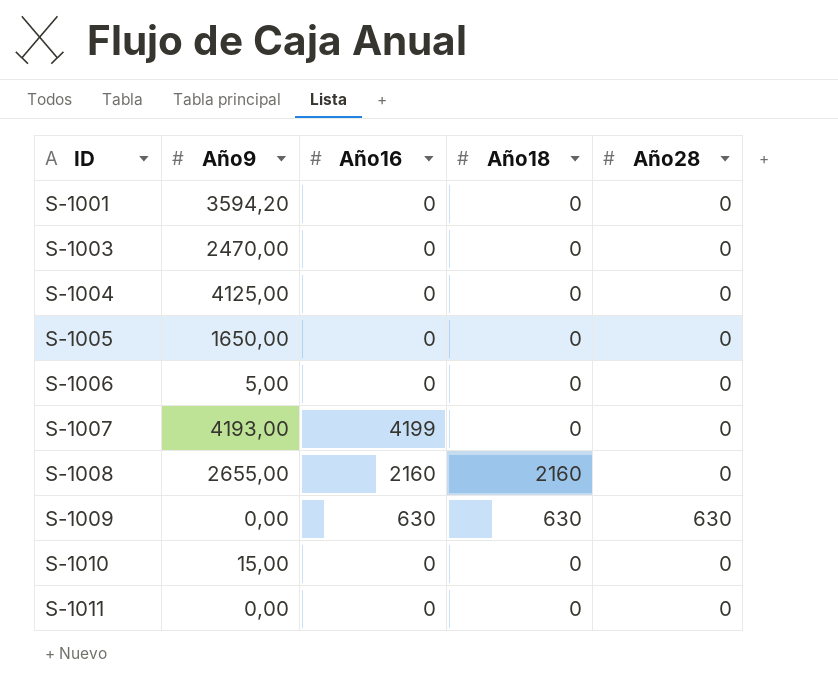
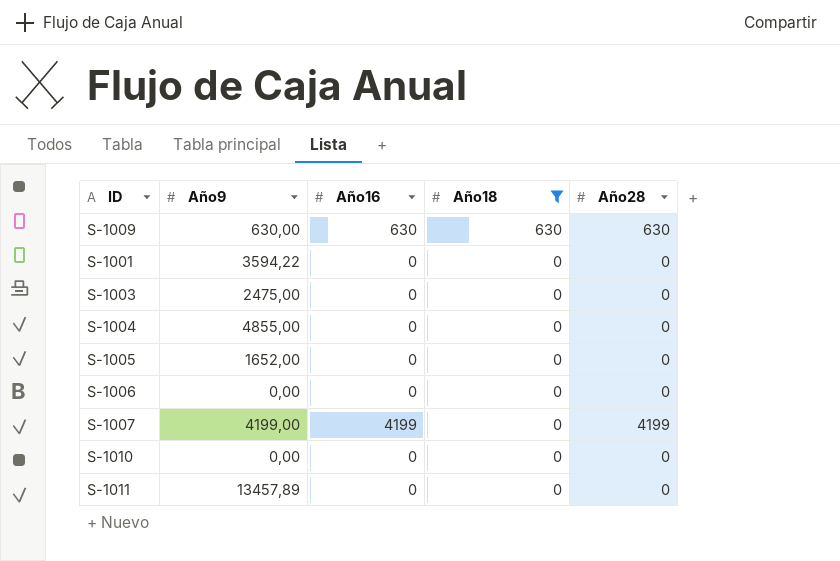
filter: none -> Año18 != 2160
row order: ID ascending -> Año18 descending
S-1009 | Año9: 0,00 -> 630,00
S-1001 | Año9: 3594,20 -> 3594,22
S-1003 | Año9: 2470,00 -> 2475,00
S-1004 | Año9: 4125,00 -> 4855,00
S-1005 | Año9: 1650,00 -> 1652,00
S-1006 | Año9: 5,00 -> 0,00
S-1007 | Año9: 4193,00 -> 4199,00
S-1007 | Año28: 0 -> 4199
S-1010 | Año9: 15,00 -> 0,00
S-1011 | Año9: 0,00 -> 13457,89

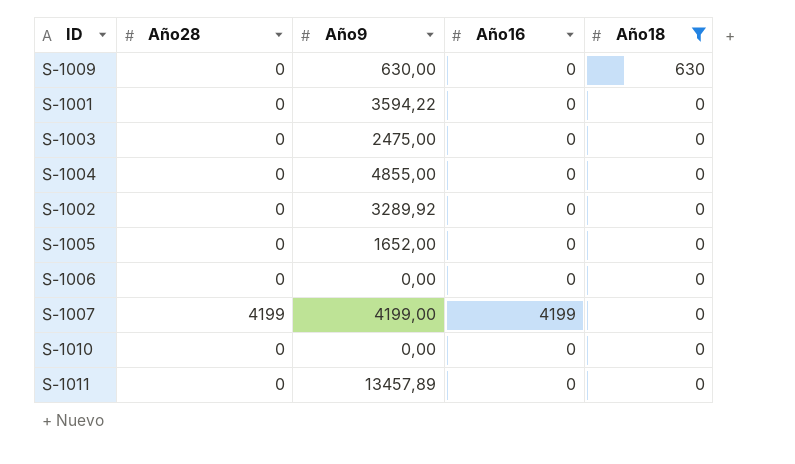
column Año28 | position: 5 -> 2
S-1009 | Año28: 630 -> 0
S-1009 | Año16: 630 -> 0
row S-1002: none -> 0 | 3289,92 | 0 | 0

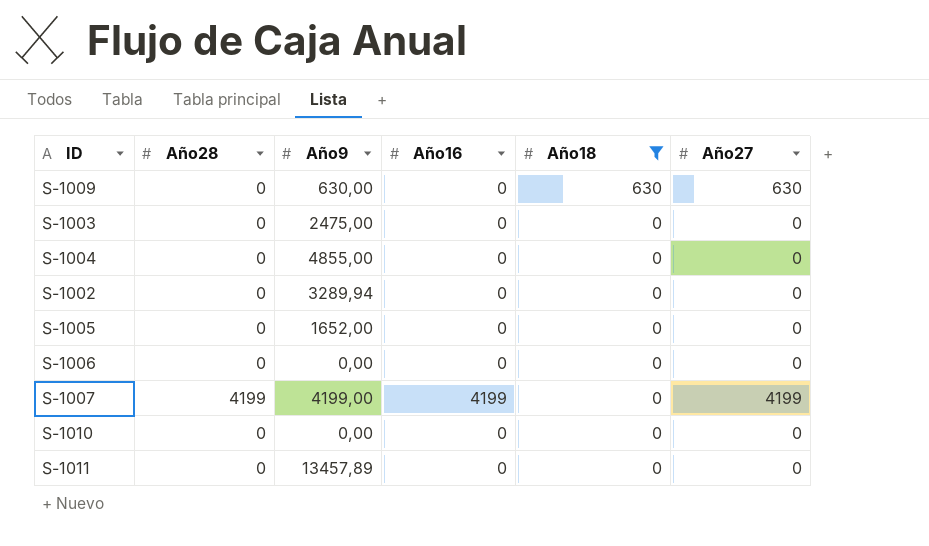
column Año27 | position: none -> 6
row S-1001: 0 | 3594,22 | 0 | 0 -> none
S-1002 | Año9: 3289,92 -> 3289,94

